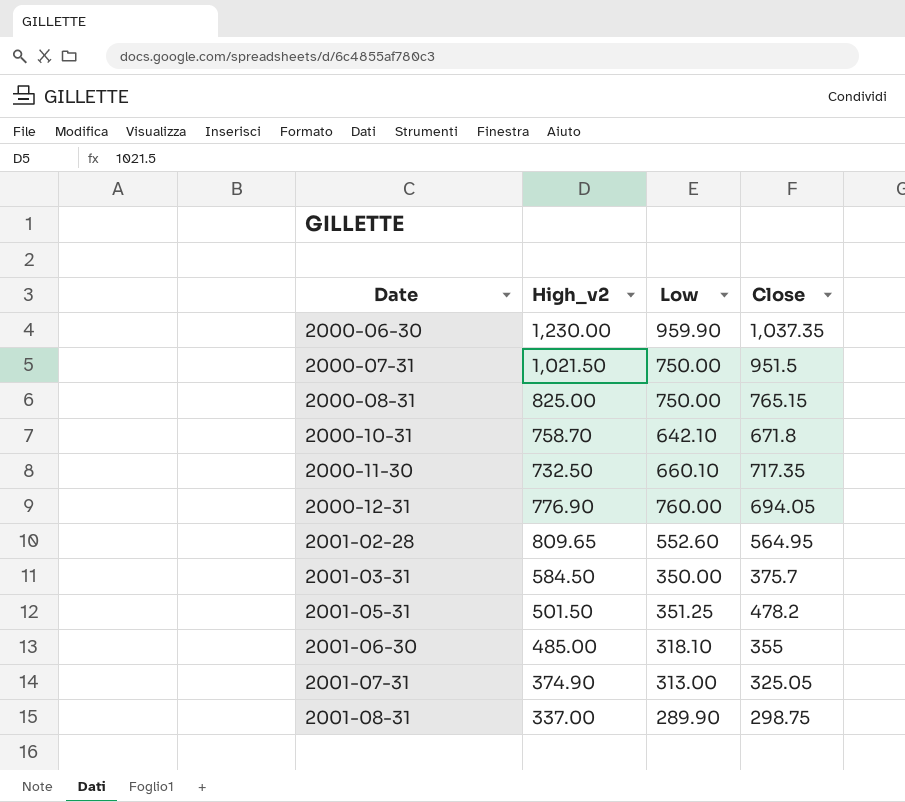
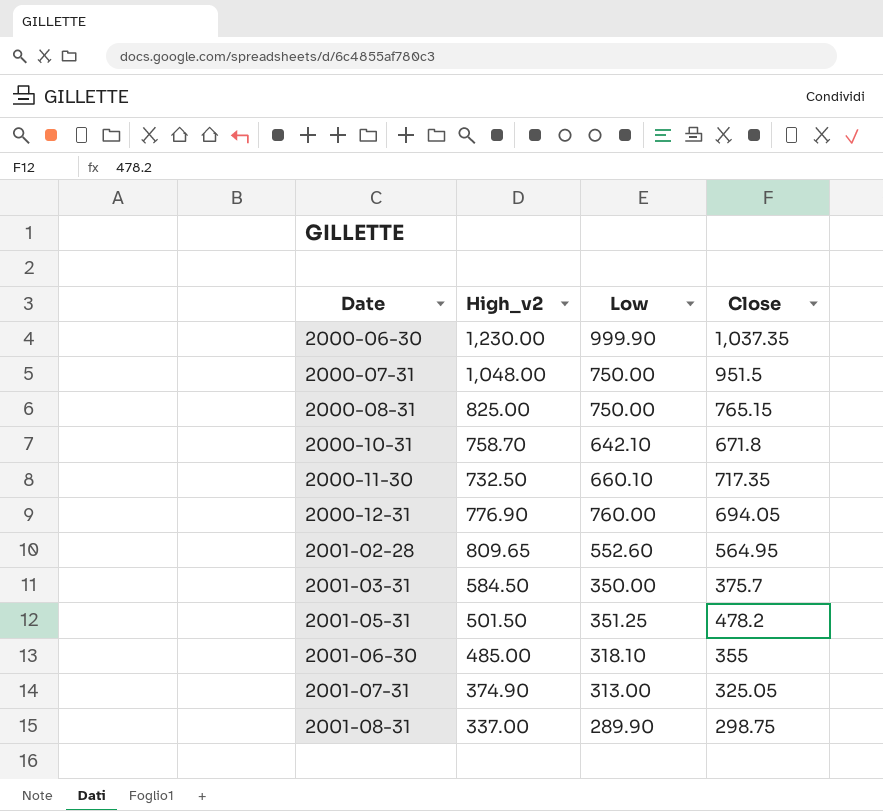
2000-06-30 | Low: 959.90 -> 999.90
2000-07-31 | High_v2: 1,021.50 -> 1,048.00

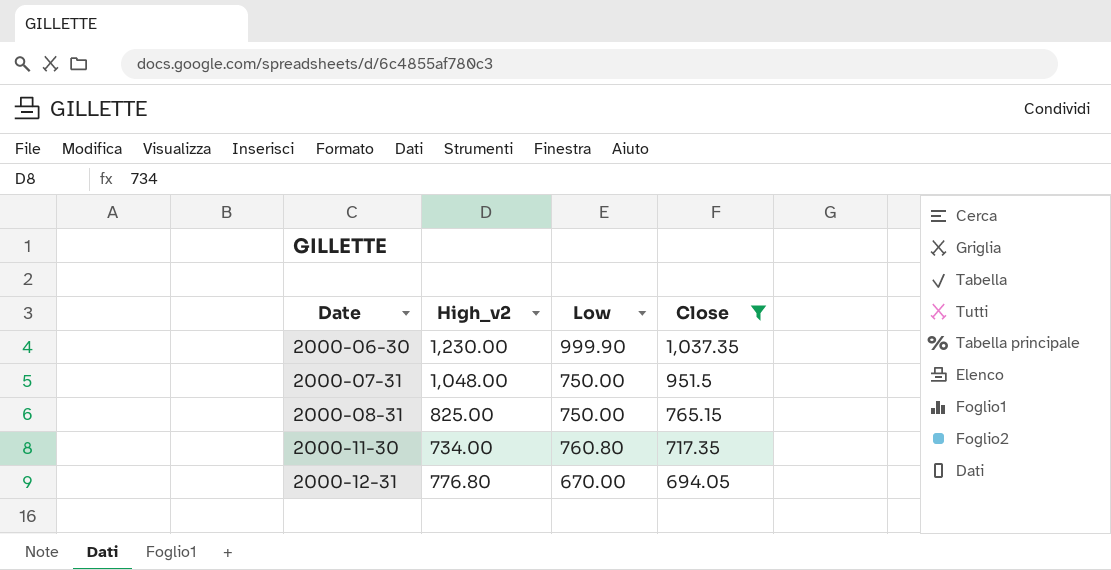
filter: none -> Close >= 694.05
2000-11-30 | High_v2: 732.50 -> 734.00
2000-11-30 | Low: 660.10 -> 760.80
2000-12-31 | High_v2: 776.90 -> 776.80
2000-12-31 | Low: 760.00 -> 670.00

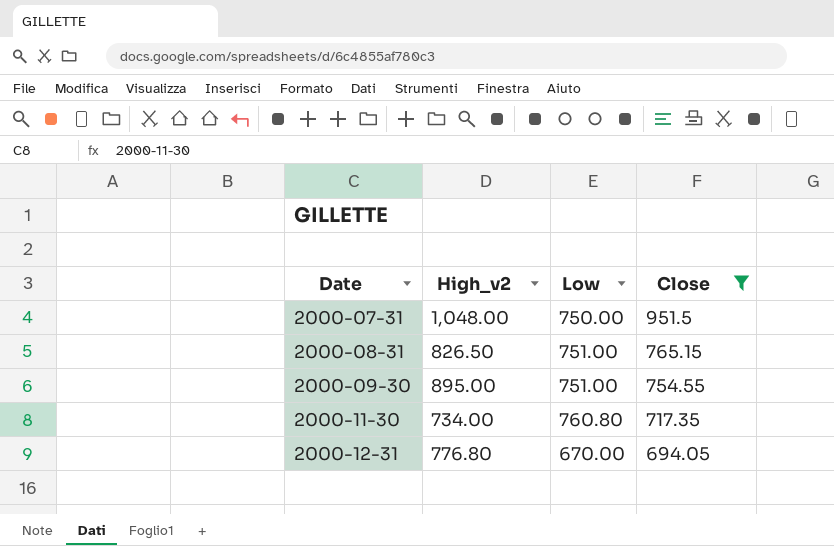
row 2000-06-30: 1,230.00 | 999.90 | 1,037.35 -> none
2000-08-31 | High_v2: 825.00 -> 826.50
2000-08-31 | Low: 750.00 -> 751.00
row 2000-09-30: none -> 895.00 | 751.00 | 754.55

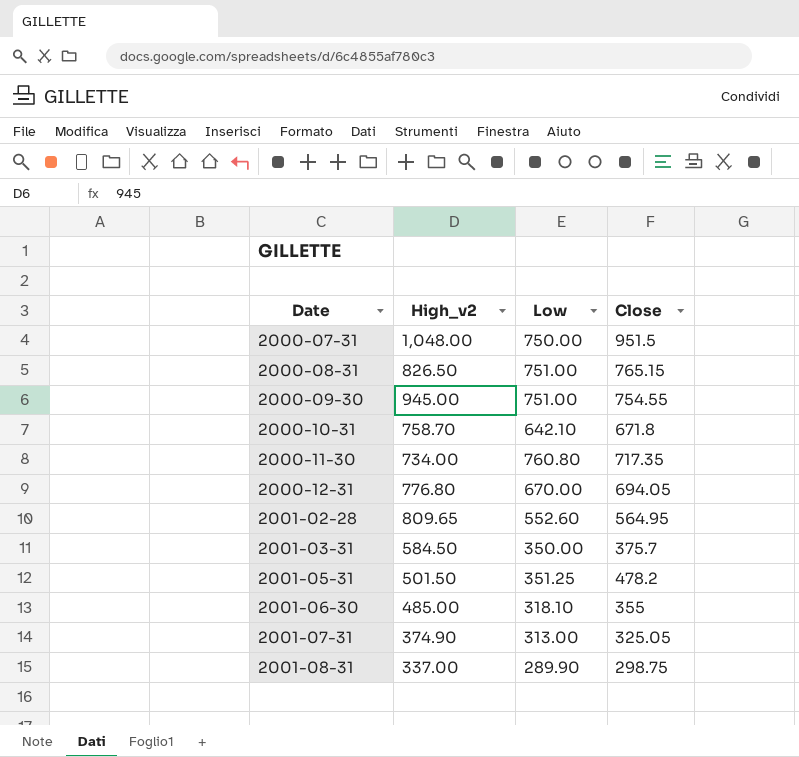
filter: Close >= 694.05 -> none
2000-09-30 | High_v2: 895.00 -> 945.00

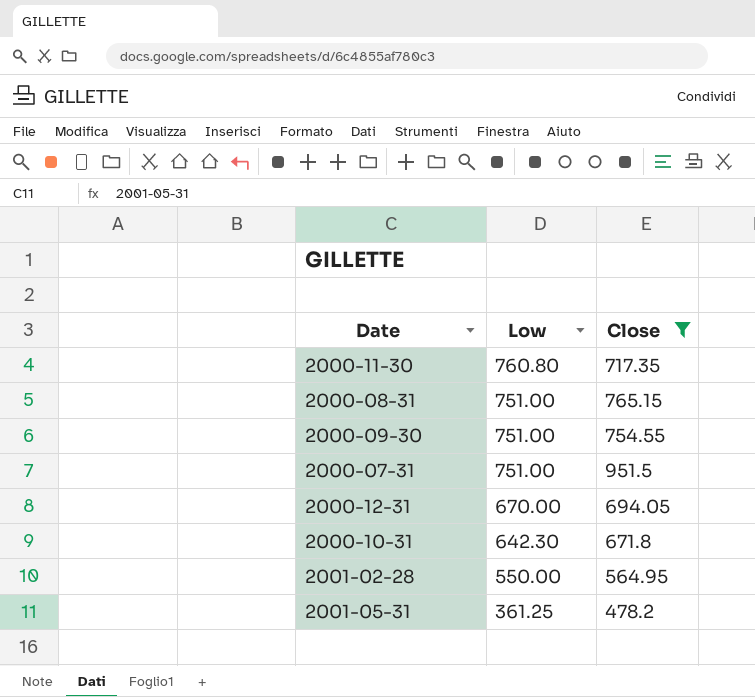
filter: none -> Close >= 478.2
row order: Date ascending -> Low descending
column High_v2 | position: 2 -> none
2000-07-31 | Low: 750.00 -> 751.00
2000-10-31 | Low: 642.10 -> 642.30
2001-02-28 | Low: 552.60 -> 550.00
2001-05-31 | Low: 351.25 -> 361.25

